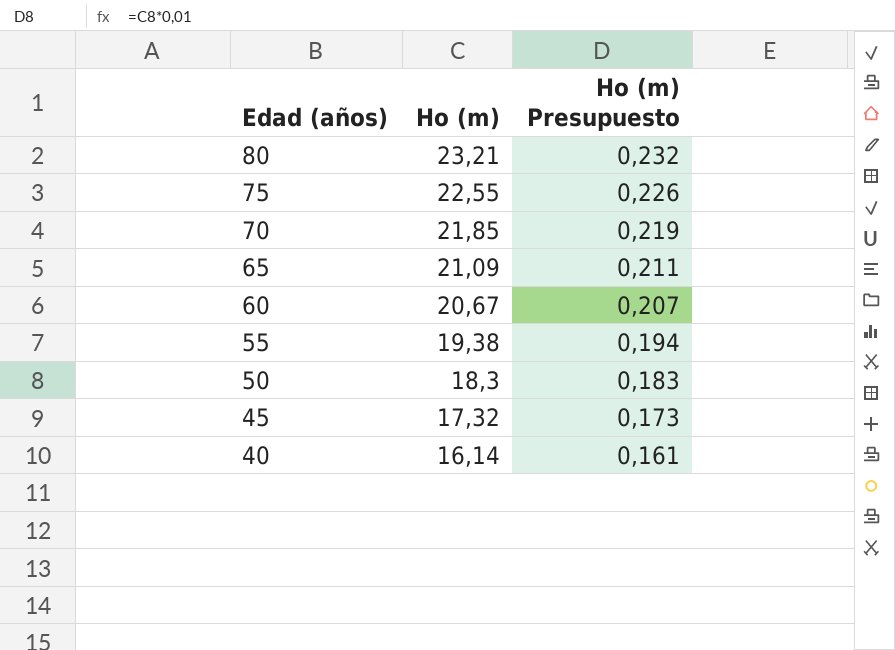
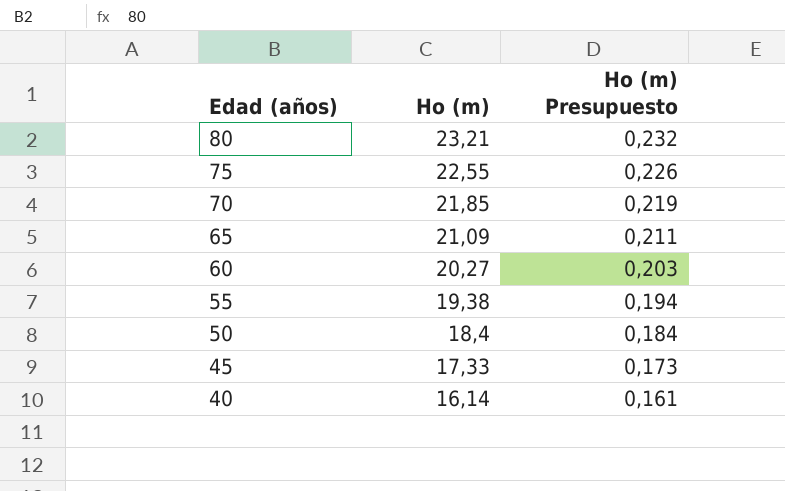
60 | Ho (m): 20,67 -> 20,27
60 | Ho (m) Presupuesto: 0,207 -> 0,203
50 | Ho (m): 18,3 -> 18,4
50 | Ho (m) Presupuesto: 0,183 -> 0,184
45 | Ho (m): 17,32 -> 17,33

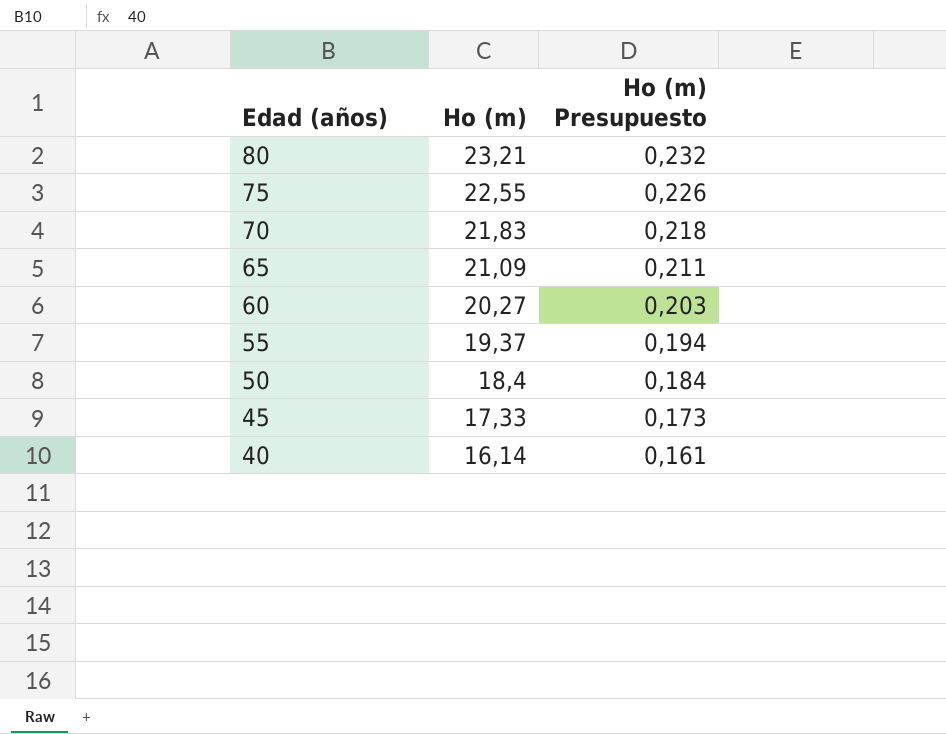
70 | Ho (m): 21,85 -> 21,83
70 | Ho (m) Presupuesto: 0,219 -> 0,218
55 | Ho (m): 19,38 -> 19,37

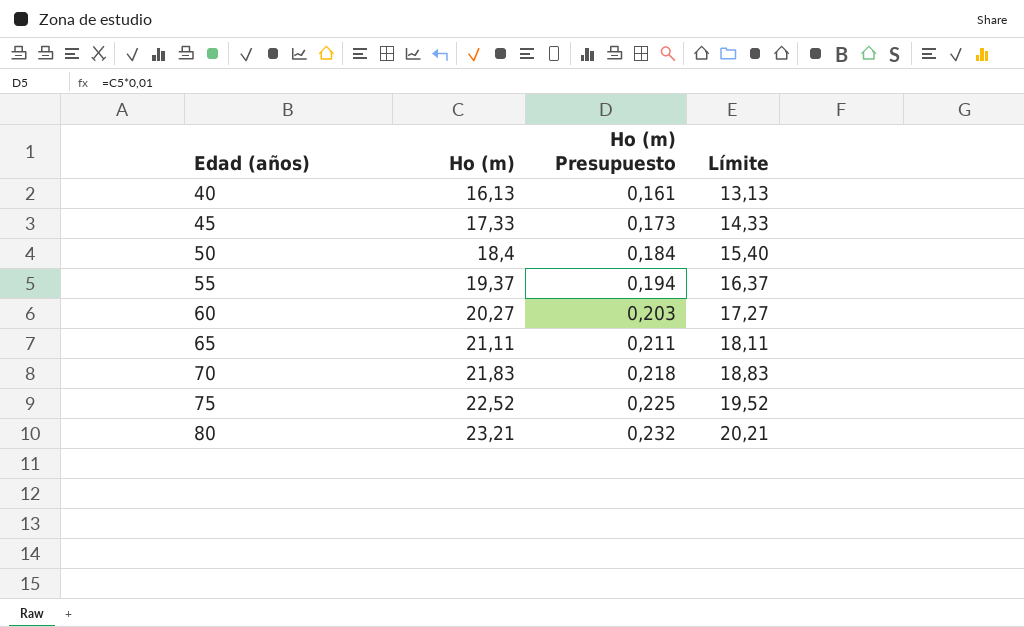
row order: Edad (años) descending -> Edad (años) ascending
column Límite | formula: none -> [Ho (m)] - 3
40 | Ho (m): 16,14 -> 16,13
65 | Ho (m): 21,09 -> 21,11
75 | Ho (m): 22,55 -> 22,52
75 | Ho (m) Presupuesto: 0,226 -> 0,225

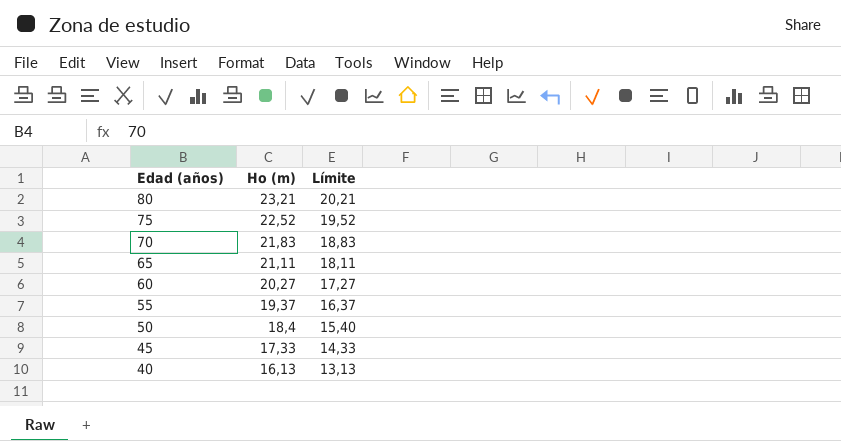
row order: Edad (años) ascending -> Edad (años) descending
column Ho (m) Presupuesto | formula: [Ho (m)] * 0,01 -> none

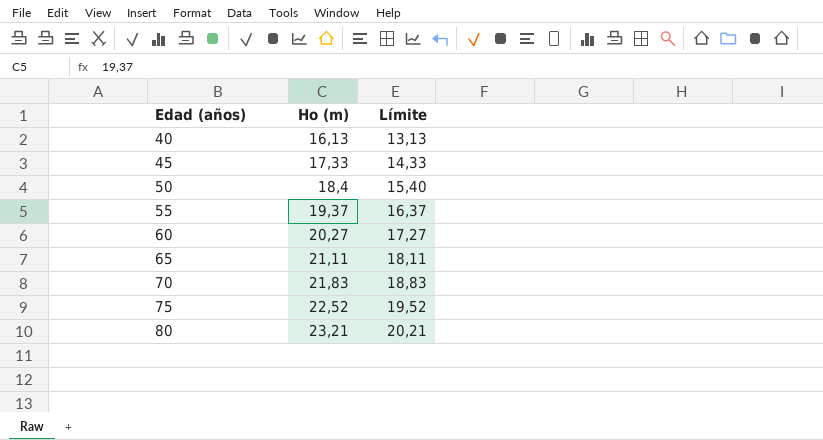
row order: Edad (años) descending -> Edad (años) ascending

